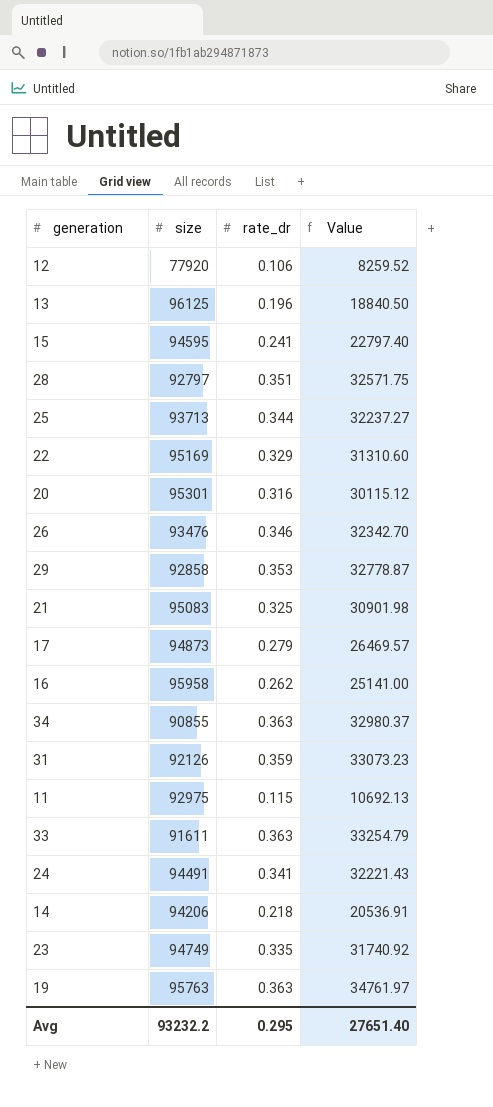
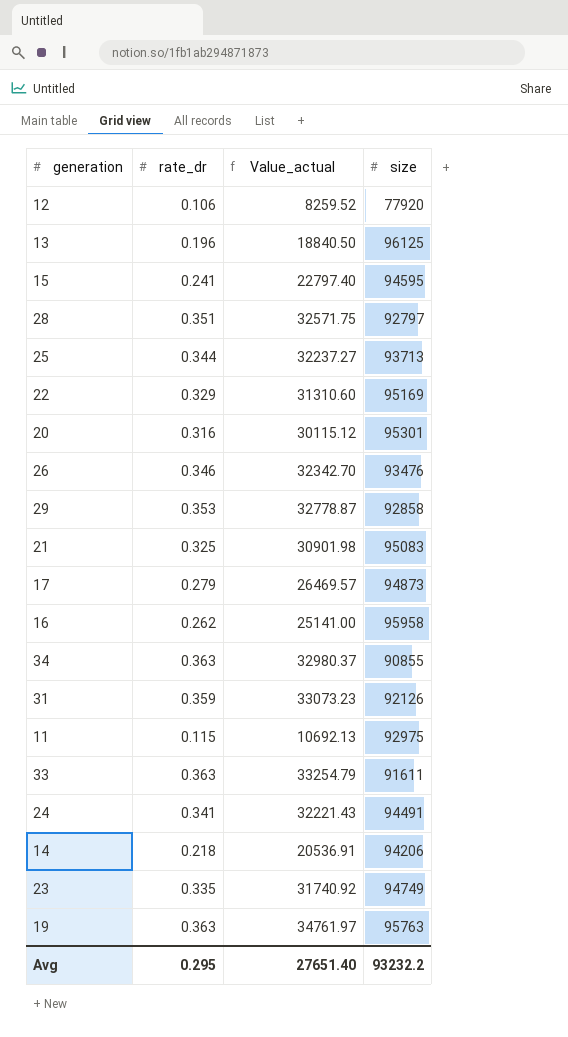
column name: Value -> Value_actual
column size | position: 2 -> 4

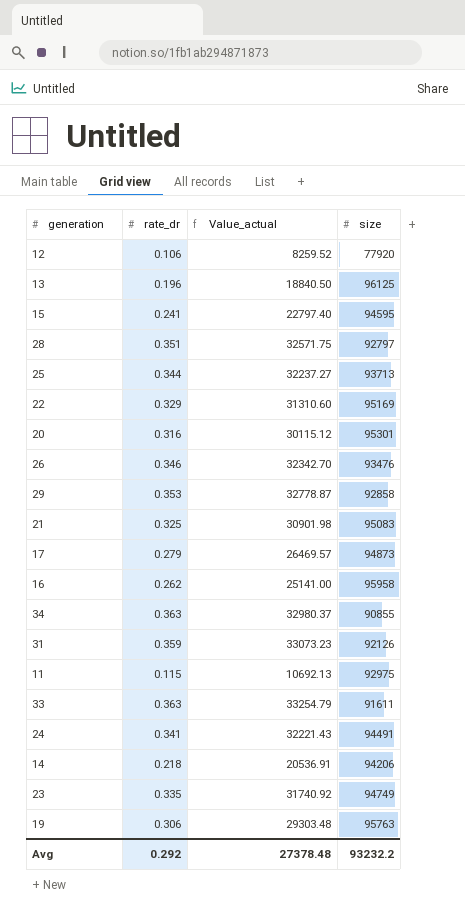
19 | rate_dr: 0.363 -> 0.306
19 | Value_actual: 34761.97 -> 29303.48
Avg | rate_dr: 0.295 -> 0.292
Avg | Value_actual: 27651.40 -> 27378.48

